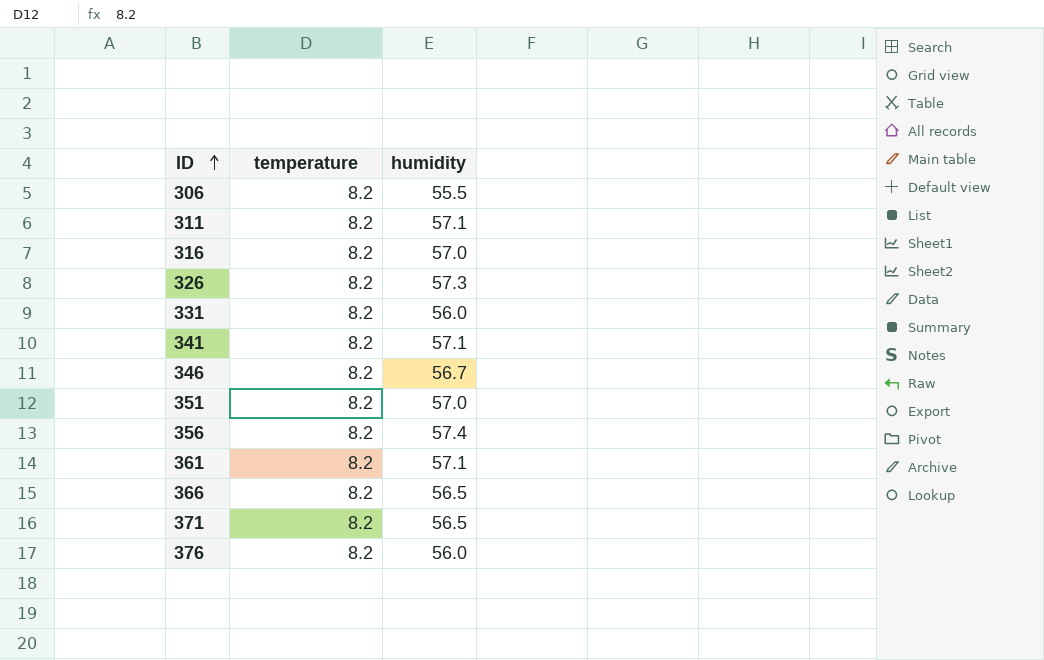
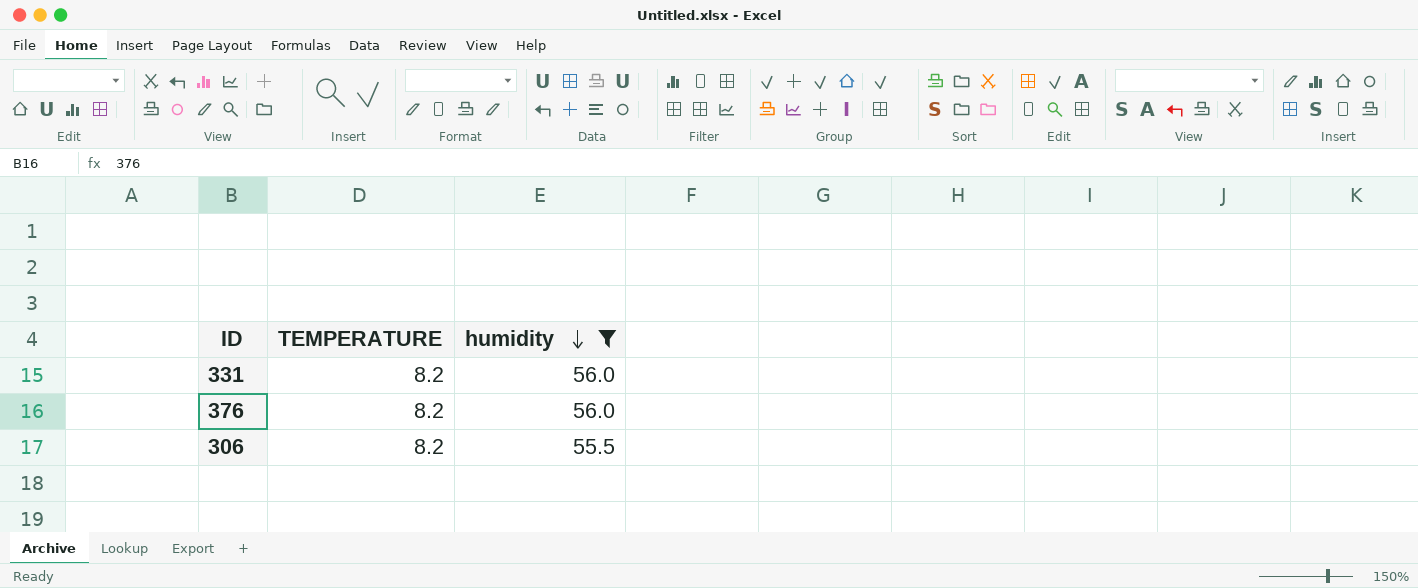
filter: none -> humidity <= 56.0
row order: ID ascending -> humidity descending
column name: temperature -> TEMPERATURE

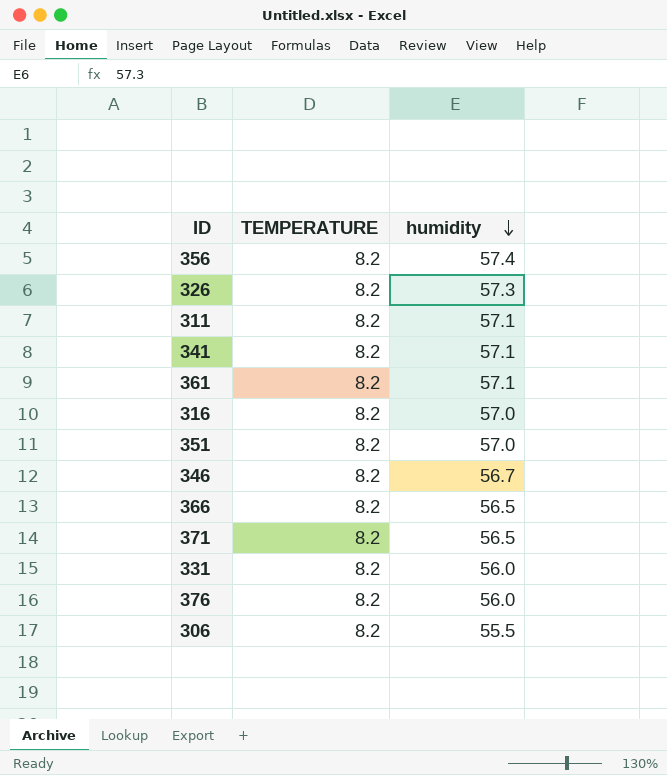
filter: humidity <= 56.0 -> none

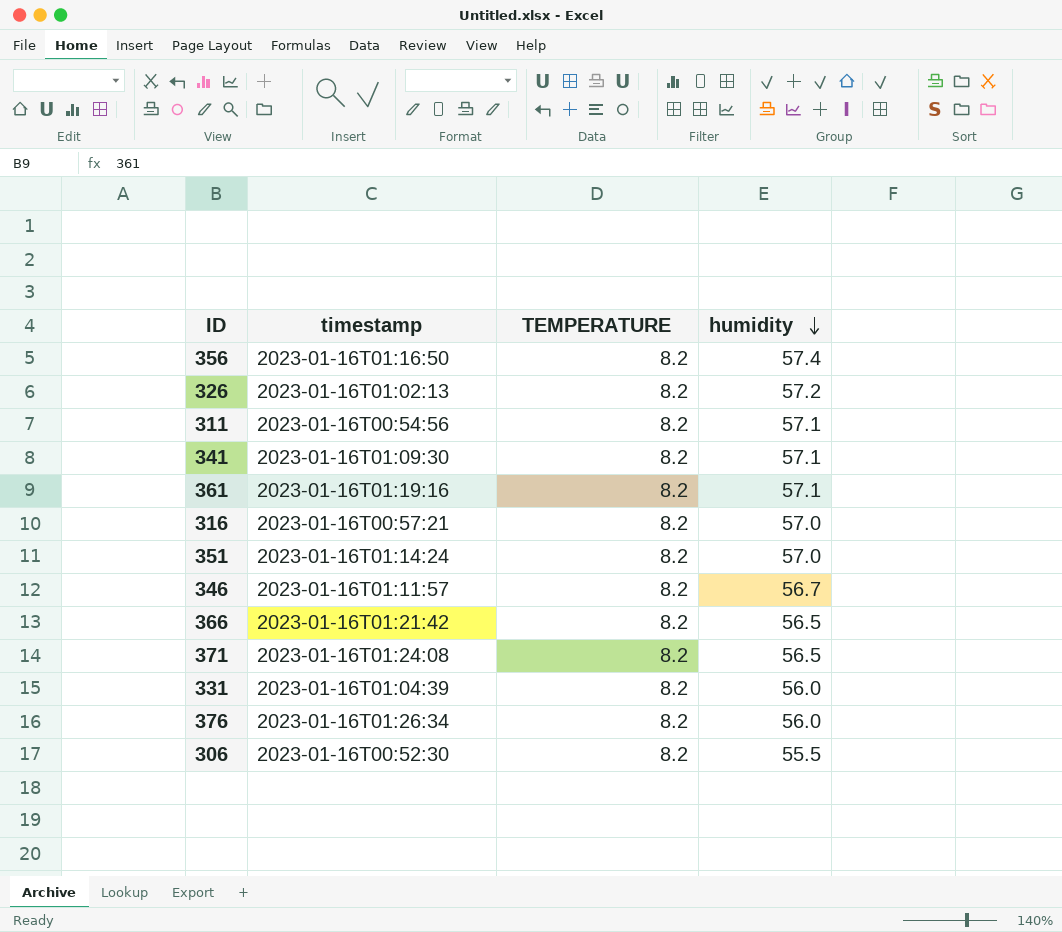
column timestamp | position: none -> 2
326 | humidity: 57.3 -> 57.2

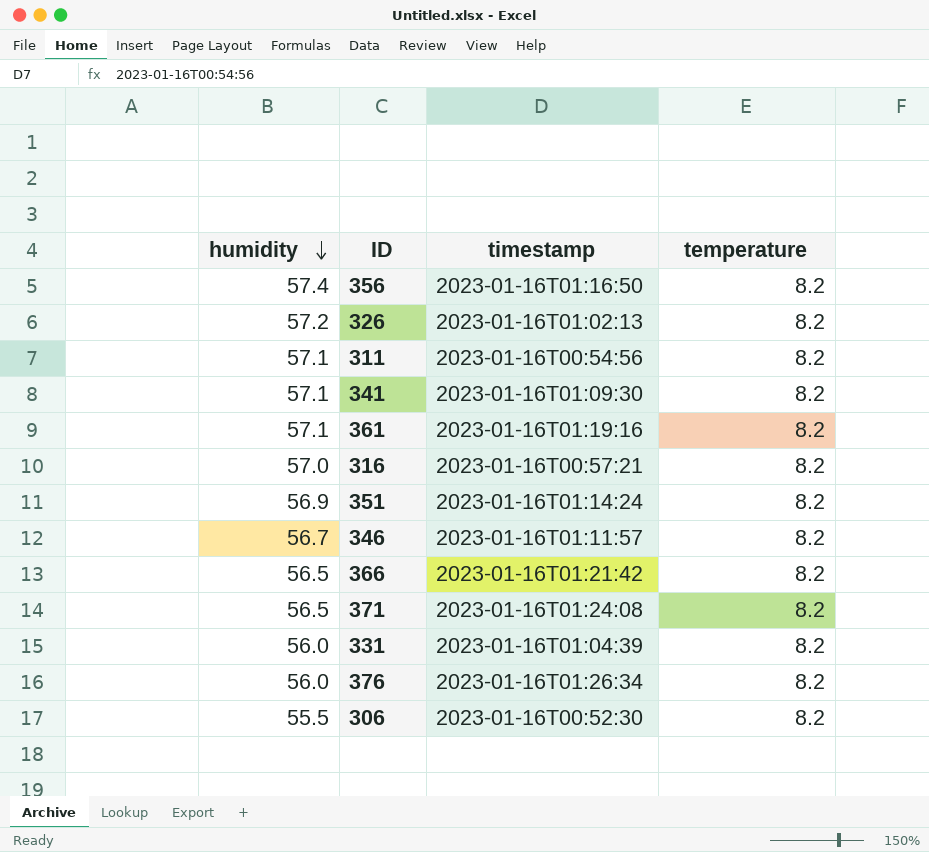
column humidity | position: 4 -> 1
column name: TEMPERATURE -> temperature
351 | humidity: 57.0 -> 56.9

